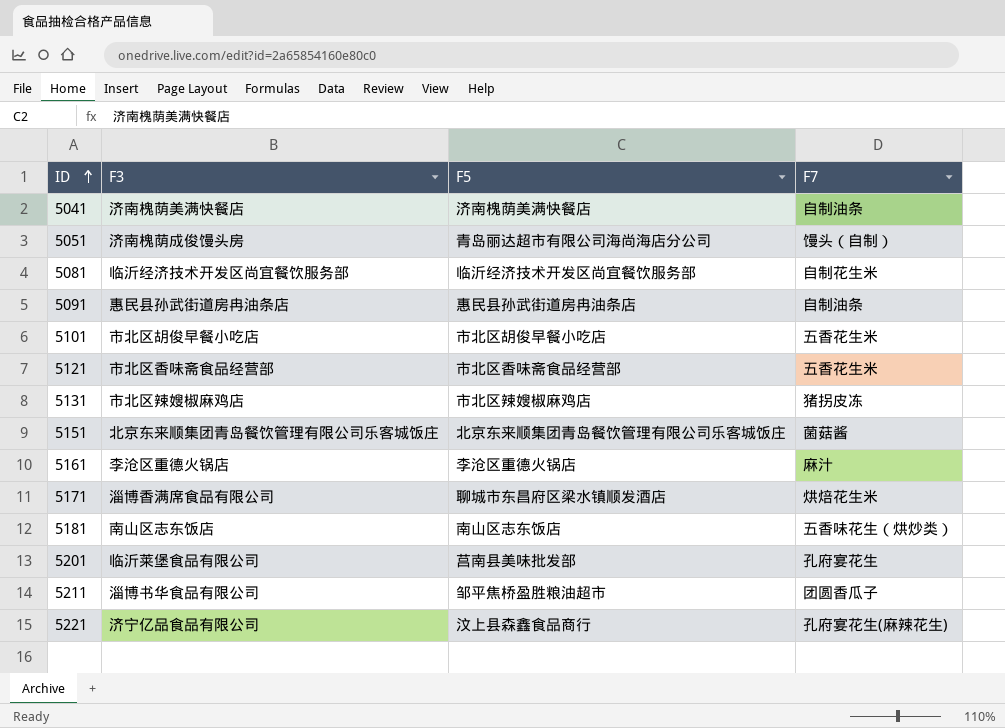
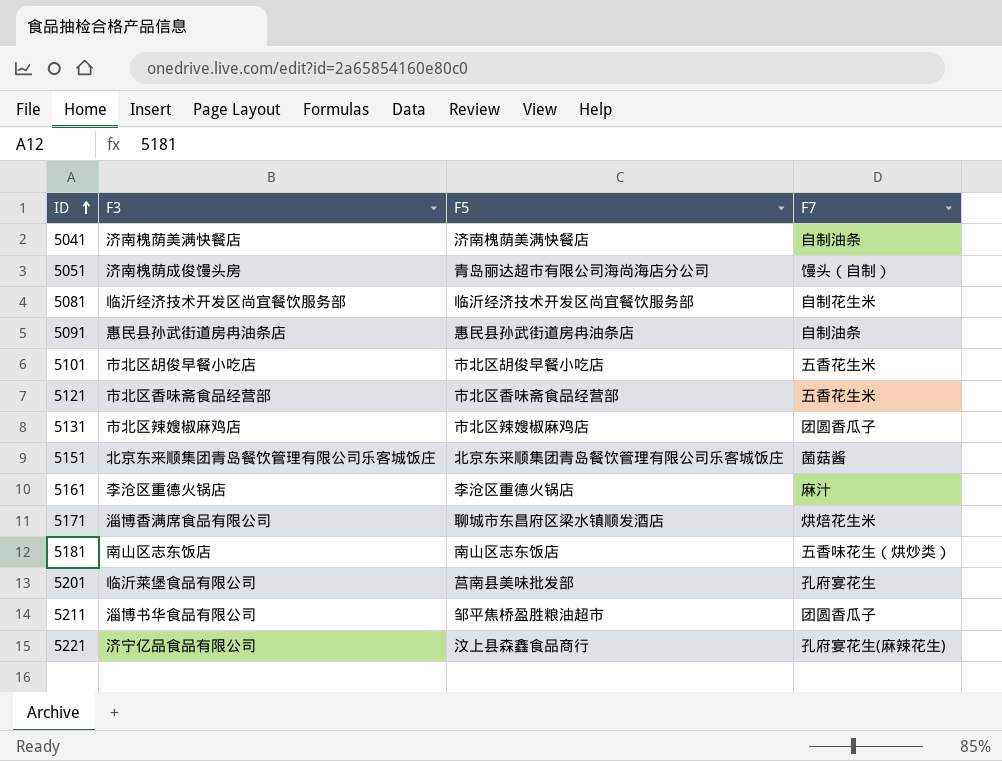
5131 | F7: 猪拐皮冻 -> 团圆香瓜子

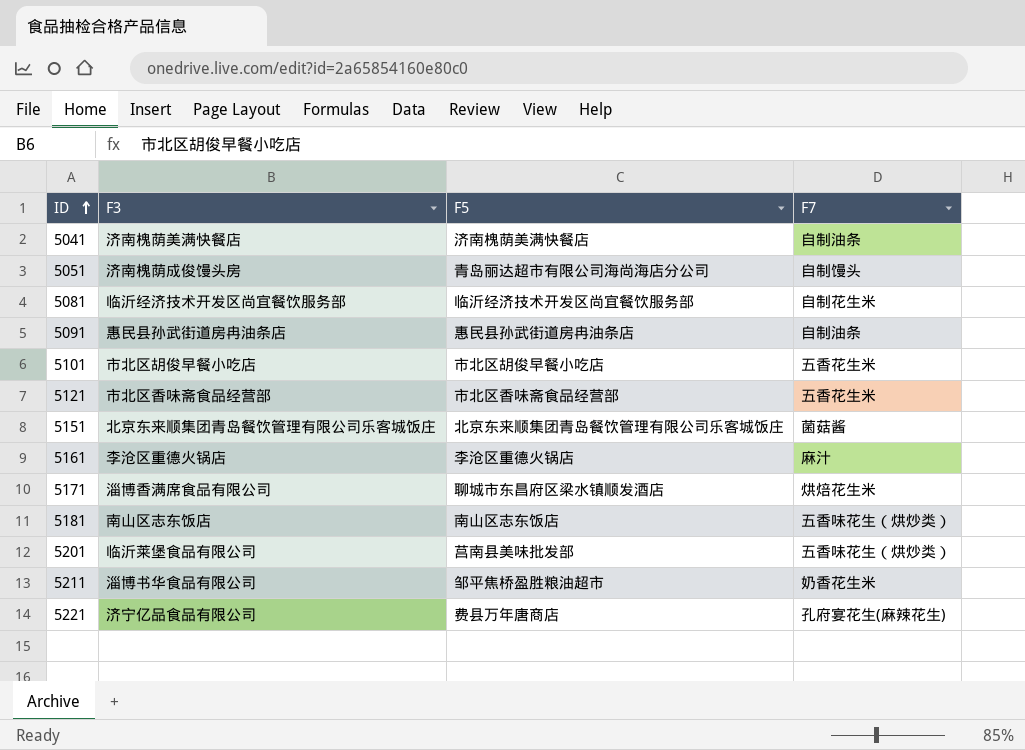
row 5131: 市北区辣嫂椒麻鸡店 | 市北区辣嫂椒麻鸡店 | 团圆香瓜子 -> none
5051 | F7: 馒头（自制） -> 自制馒头
5201 | F7: 孔府宴花生 -> 五香味花生（烘炒类）
5211 | F7: 团圆香瓜子 -> 奶香花生米
5221 | F5: 汶上县森鑫食品商行 -> 费县万年唐商店

